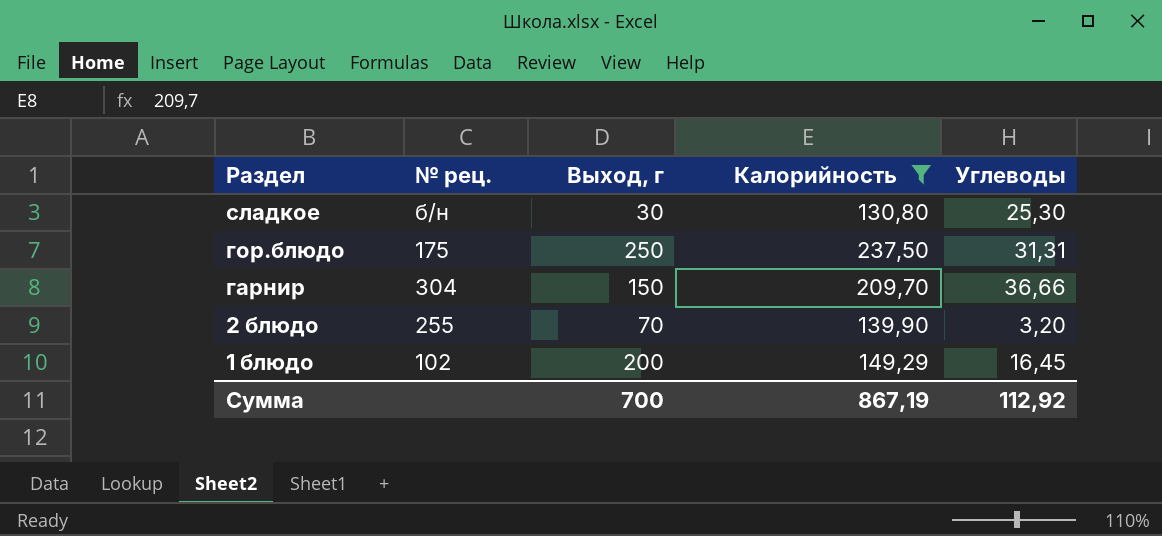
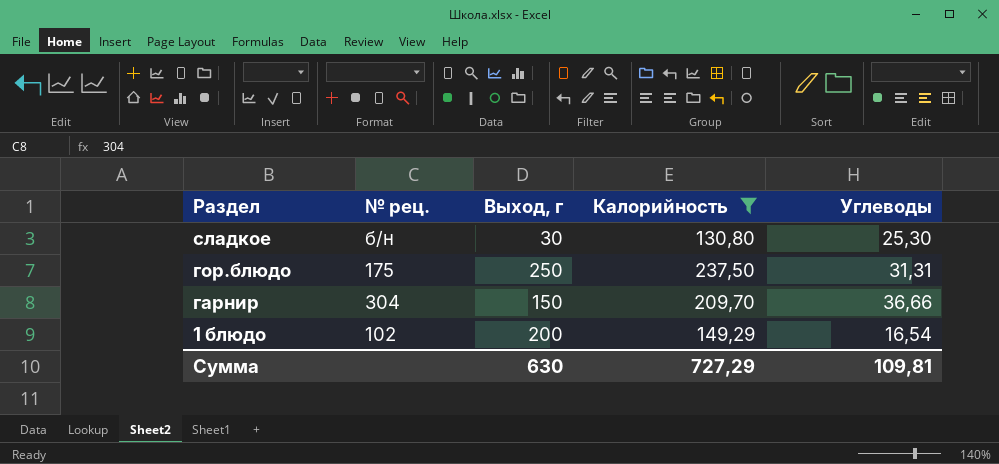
row 2 блюдо: 255 | 70 | 139,90 | 3,20 -> none
1 блюдо | Углеводы: 16,45 -> 16,54
Сумма | Выход, г: 700 -> 630
Сумма | Калорийность: 867,19 -> 727,29
Сумма | Углеводы: 112,92 -> 109,81

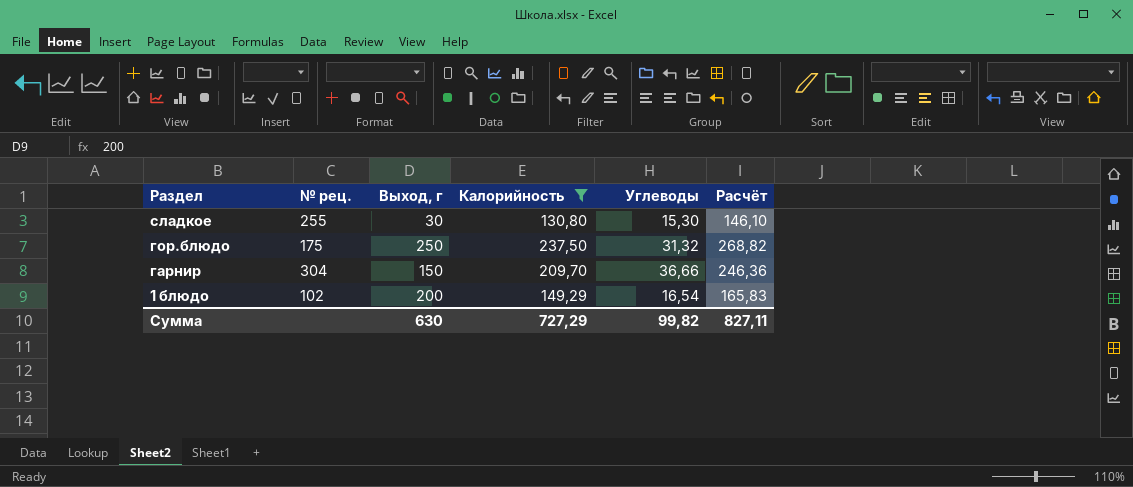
column Расчёт | formula: none -> [Калорийность] + [Углеводы]
сладкое | № рец.: б/н -> 255
сладкое | Углеводы: 25,30 -> 15,30
гор.блюдо | Углеводы: 31,31 -> 31,32
Сумма | Углеводы: 109,81 -> 99,82

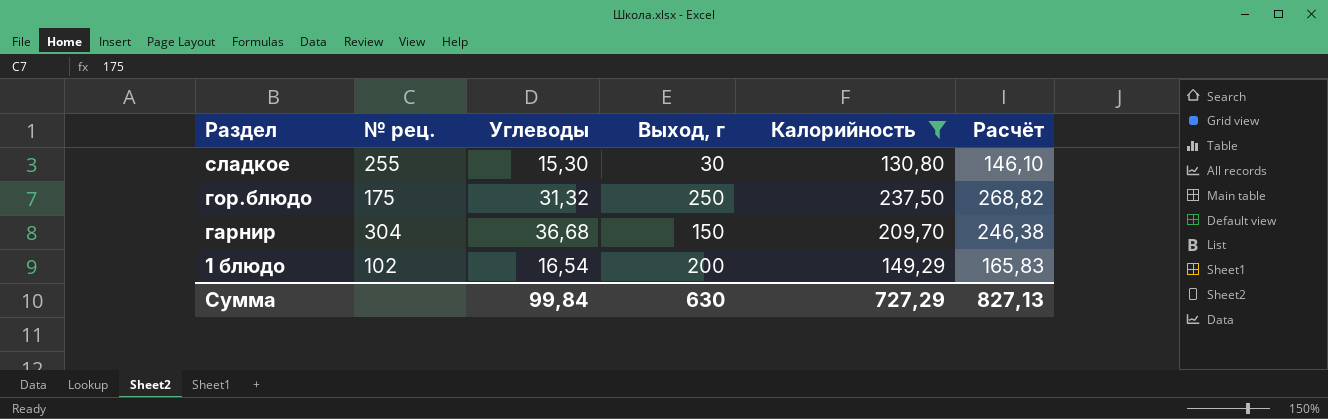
column Углеводы | position: 5 -> 3
гарнир | Углеводы: 36,66 -> 36,68
гарнир | Расчёт: 246,36 -> 246,38
Сумма | Углеводы: 99,82 -> 99,84
Сумма | Расчёт: 827,11 -> 827,13

